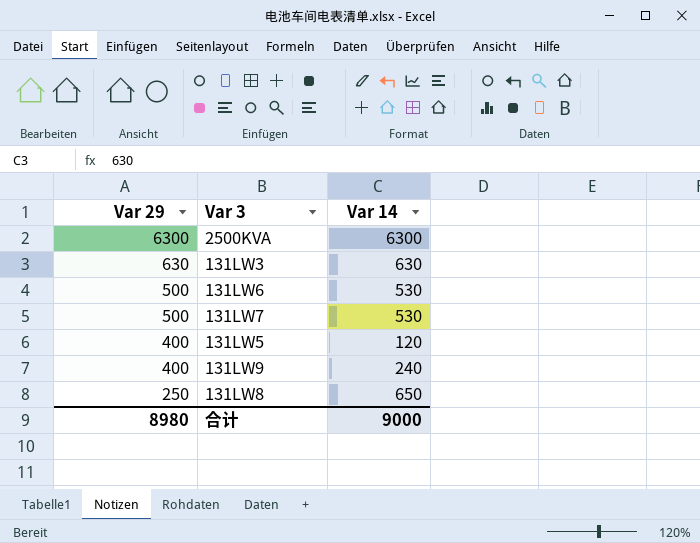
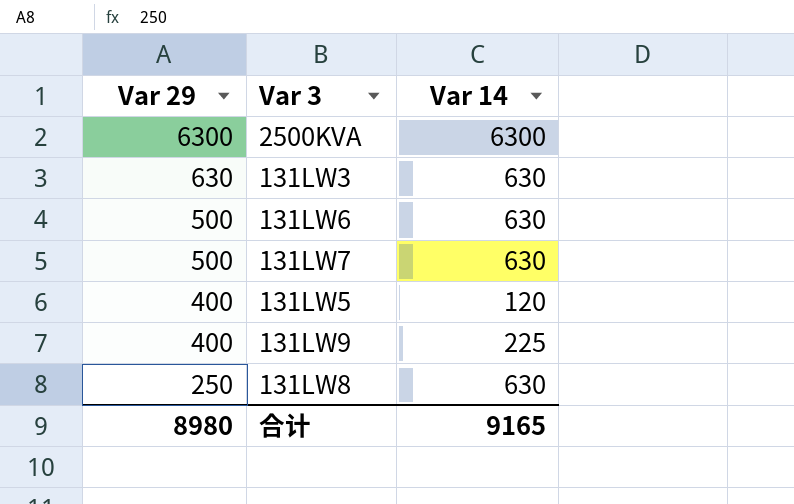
131LW6 | Var 14: 530 -> 630
131LW7 | Var 14: 530 -> 630
131LW9 | Var 14: 240 -> 225
131LW8 | Var 14: 650 -> 630
合计 | Var 14: 9000 -> 9165

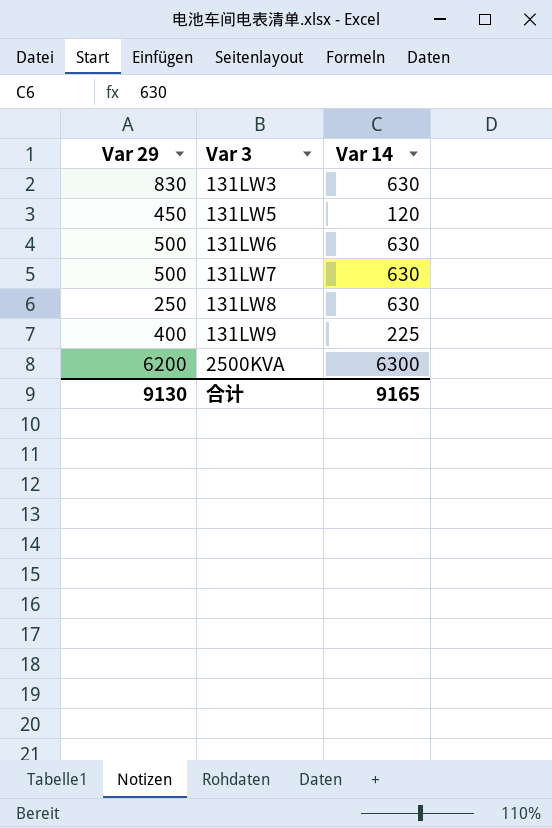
row order: Var 29 descending -> Var 3 ascending
131LW3 | Var 29: 630 -> 830
131LW5 | Var 29: 400 -> 450
2500KVA | Var 29: 6300 -> 6200
合计 | Var 29: 8980 -> 9130

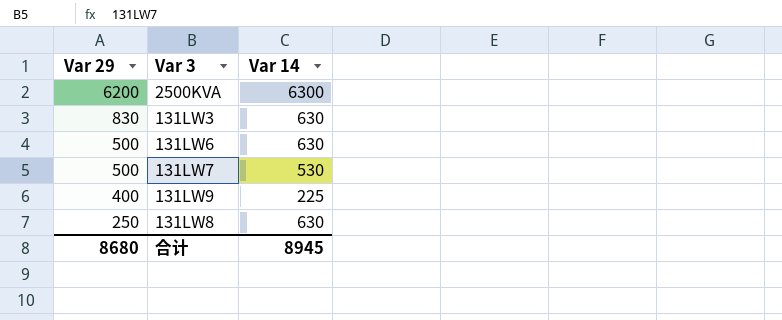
row order: Var 3 ascending -> Var 29 descending
row 131LW5: 450 | 120 -> none
131LW7 | Var 14: 630 -> 530
合计 | Var 29: 9130 -> 8680
合计 | Var 14: 9165 -> 8945

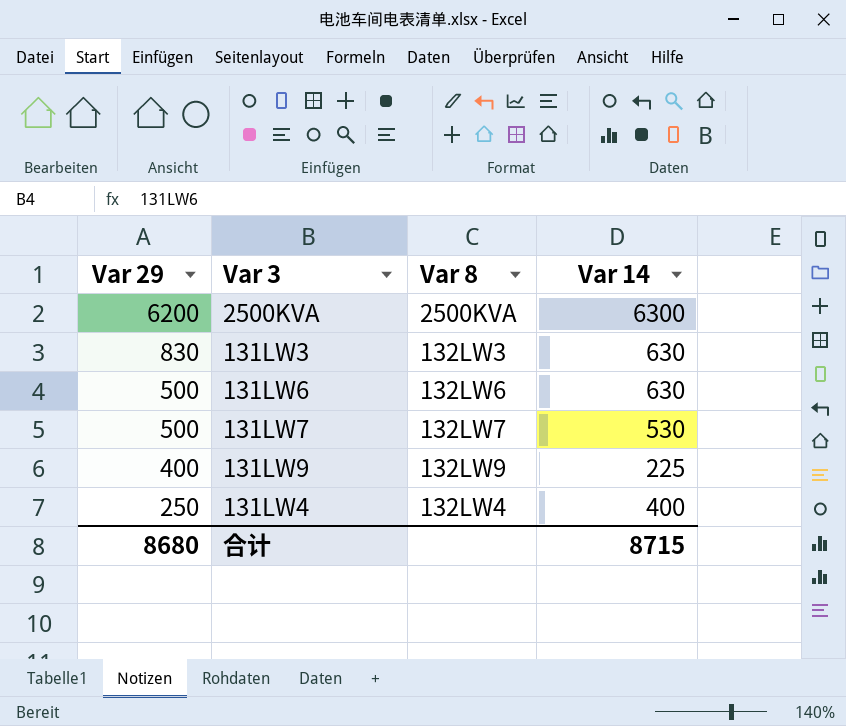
column Var 8 | position: none -> 3
row 131LW8: 250 | 630 -> none
row 131LW4: none -> 250 | 132LW4 | 400
合计 | Var 14: 8945 -> 8715

